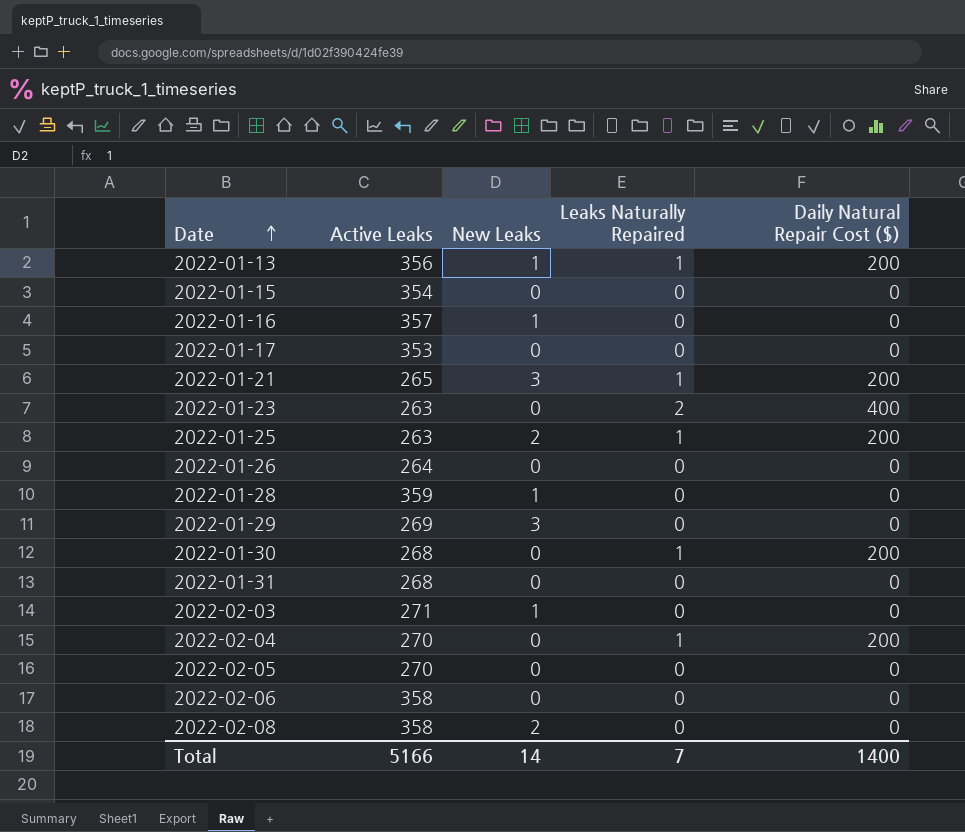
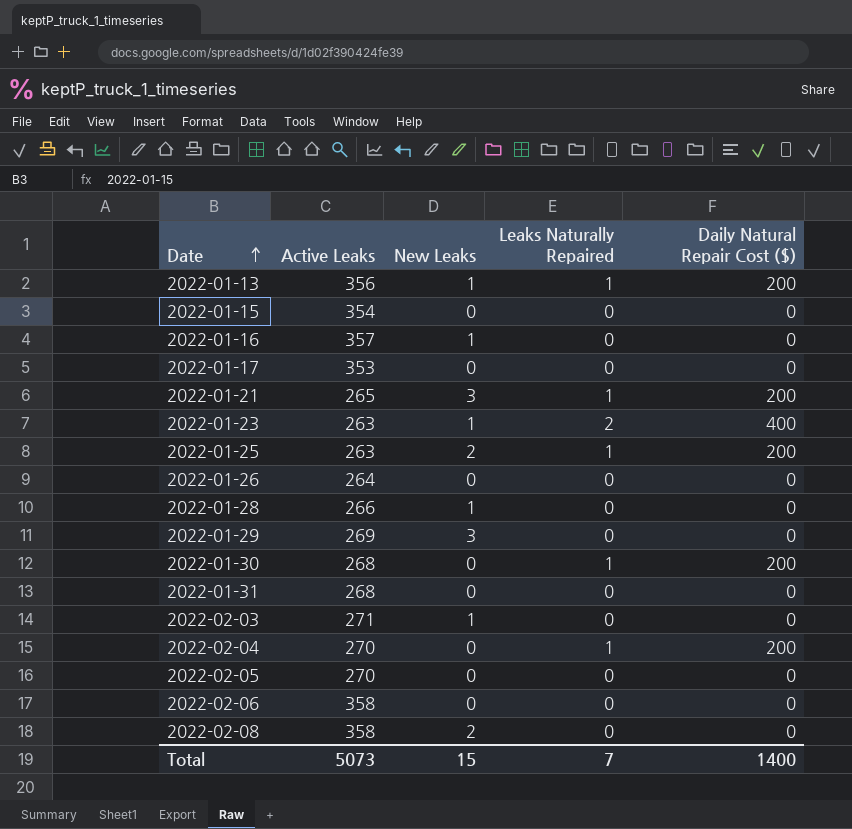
2022-01-23 | New Leaks: 0 -> 1
2022-01-28 | Active Leaks: 359 -> 266
Total | Active Leaks: 5166 -> 5073
Total | New Leaks: 14 -> 15

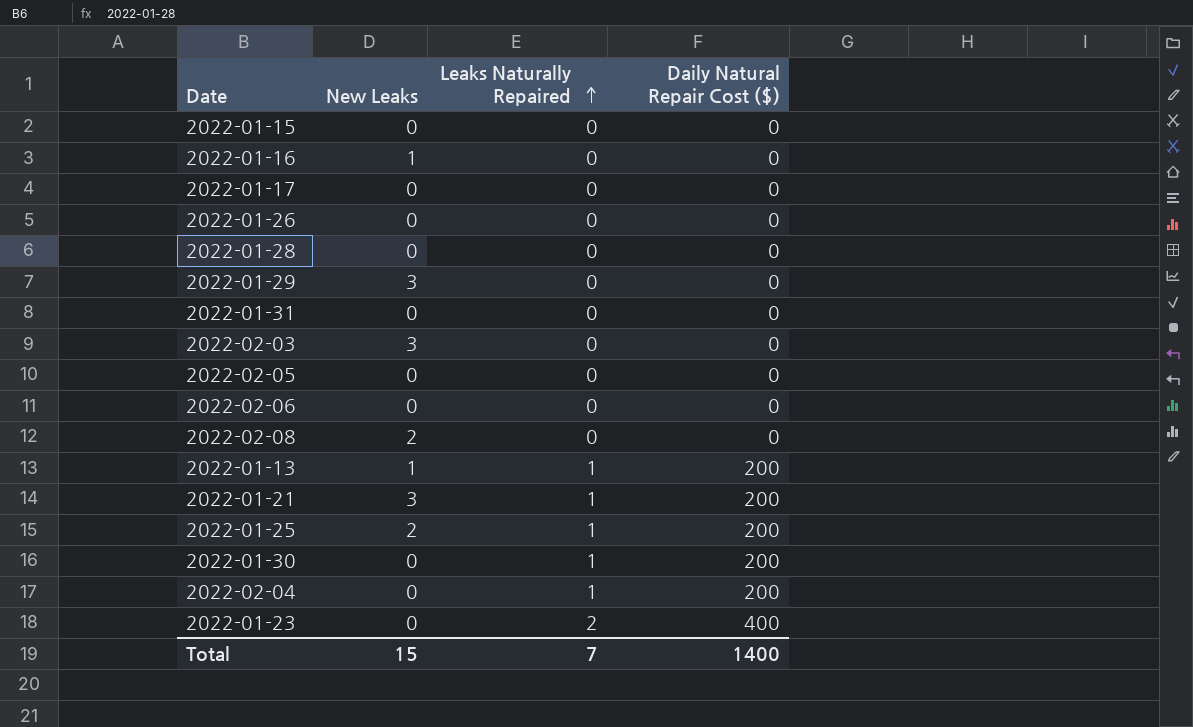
row order: Date ascending -> Leaks Naturally Repaired ascending
column Active Leaks | position: 2 -> none
2022-01-28 | New Leaks: 1 -> 0
2022-02-03 | New Leaks: 1 -> 3
2022-01-23 | New Leaks: 1 -> 0

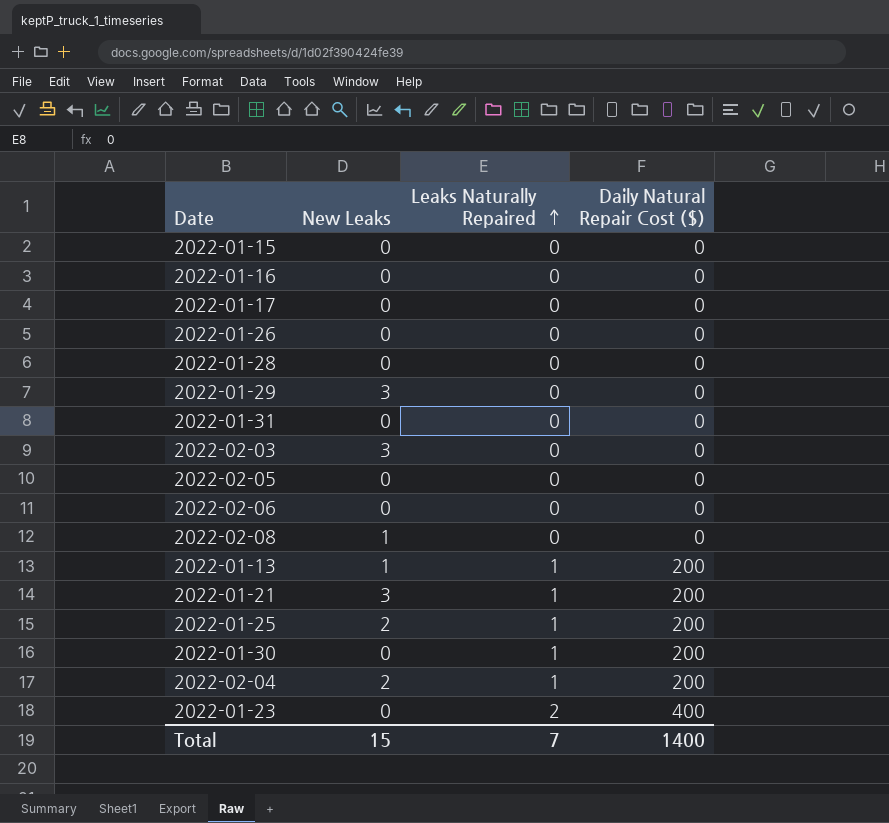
2022-01-16 | New Leaks: 1 -> 0
2022-02-08 | New Leaks: 2 -> 1
2022-02-04 | New Leaks: 0 -> 2

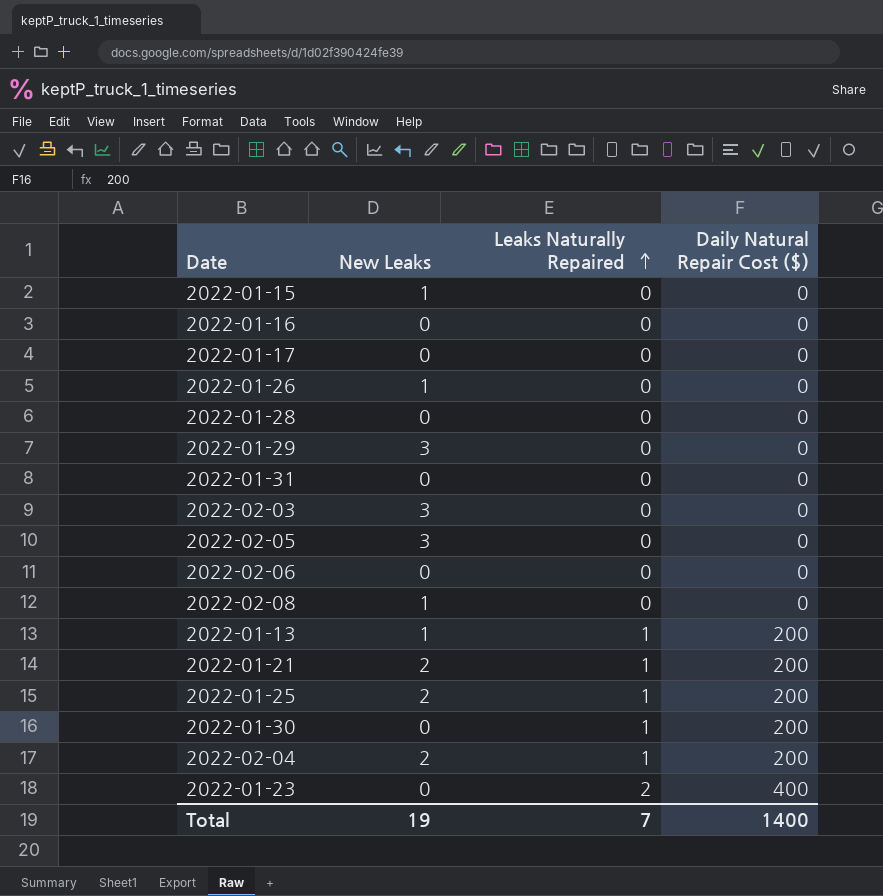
2022-01-15 | New Leaks: 0 -> 1
2022-01-26 | New Leaks: 0 -> 1
2022-02-05 | New Leaks: 0 -> 3
2022-01-21 | New Leaks: 3 -> 2
Total | New Leaks: 15 -> 19

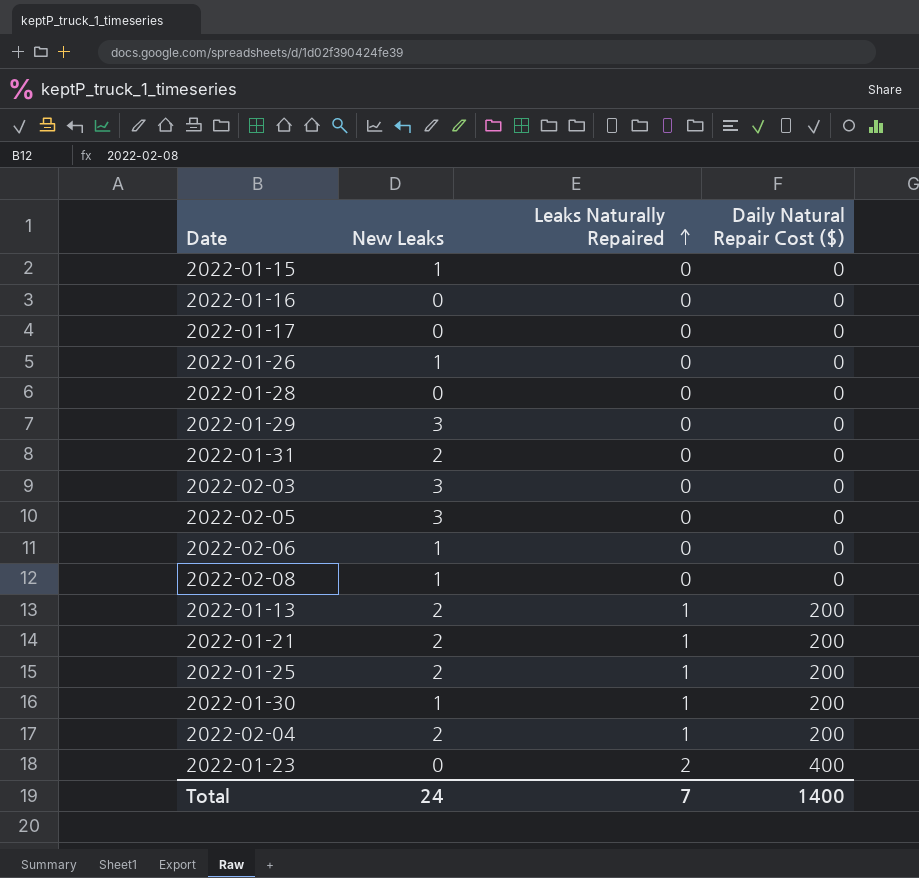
2022-01-31 | New Leaks: 0 -> 2
2022-02-06 | New Leaks: 0 -> 1
2022-01-13 | New Leaks: 1 -> 2
2022-01-30 | New Leaks: 0 -> 1
Total | New Leaks: 19 -> 24

